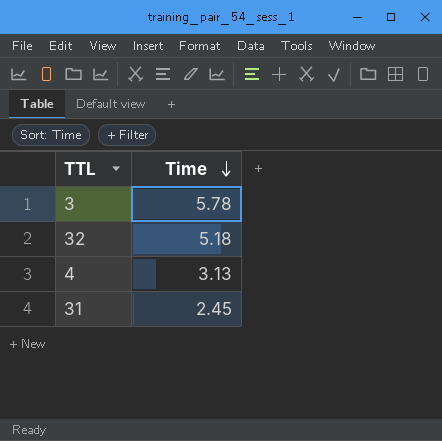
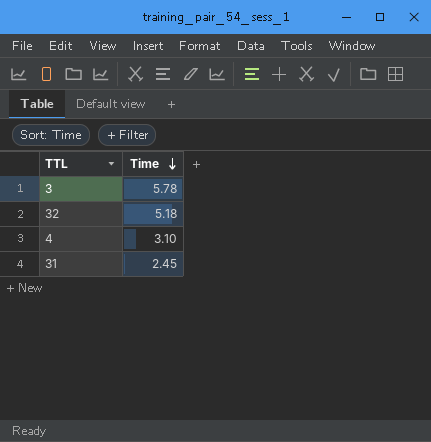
4 | Time: 3.13 -> 3.10

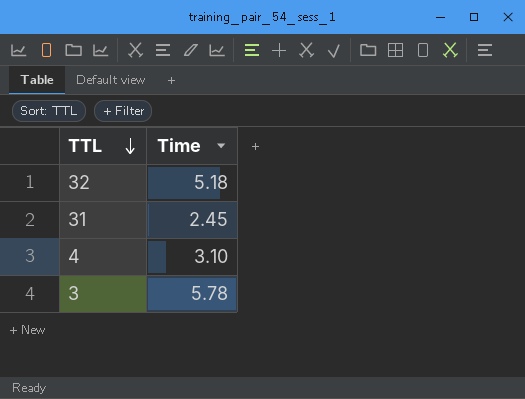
row order: Time descending -> TTL descending

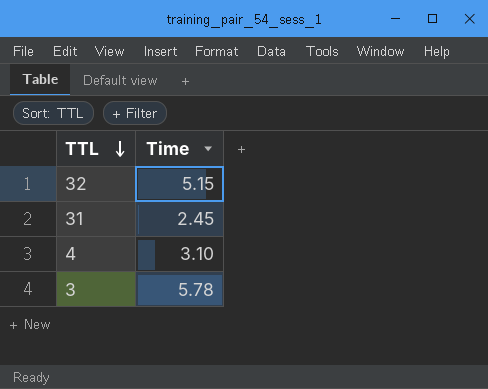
32 | Time: 5.18 -> 5.15

